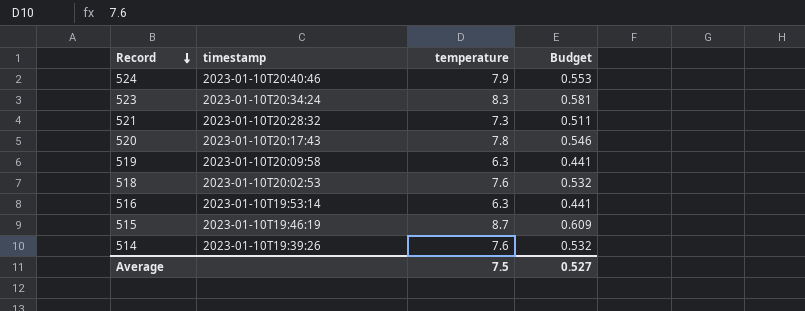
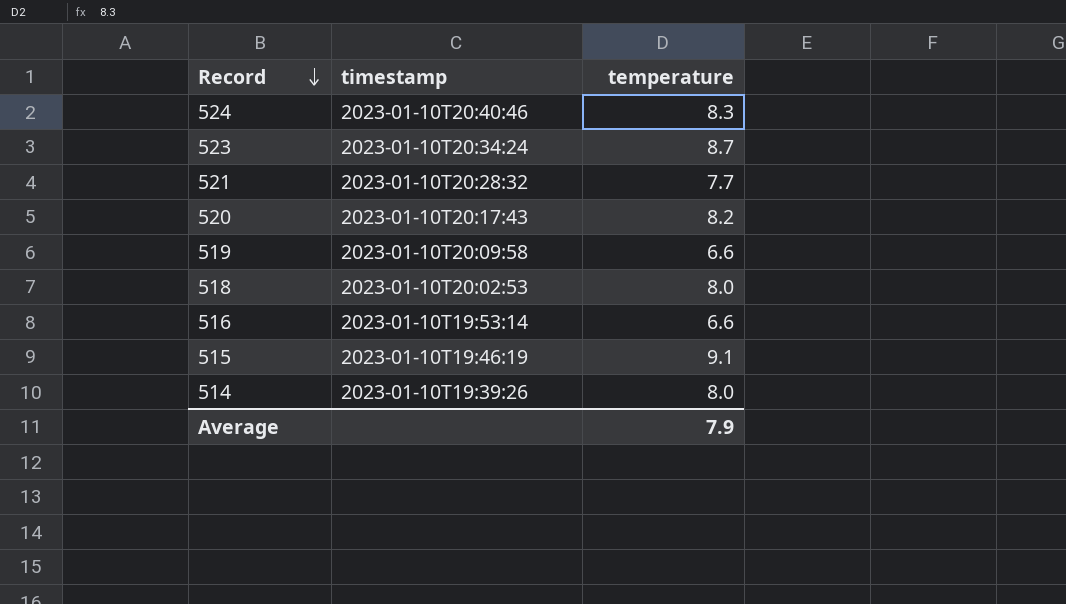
column Budget | formula: [temperature] * 0.07 -> none
524 | temperature: 7.9 -> 8.3
523 | temperature: 8.3 -> 8.7
521 | temperature: 7.3 -> 7.7
520 | temperature: 7.8 -> 8.2
519 | temperature: 6.3 -> 6.6
518 | temperature: 7.6 -> 8.0
516 | temperature: 6.3 -> 6.6
515 | temperature: 8.7 -> 9.1
514 | temperature: 7.6 -> 8.0
Average | temperature: 7.5 -> 7.9

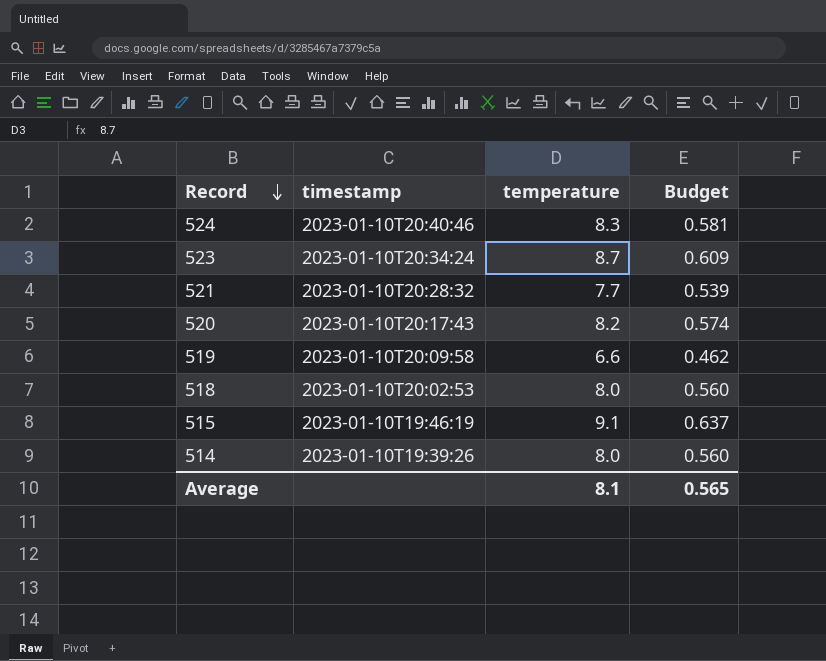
column Budget | formula: none -> [temperature] * 0.07
row 516: 2023-01-10T19:53:14 | 6.6 -> none
Average | temperature: 7.9 -> 8.1

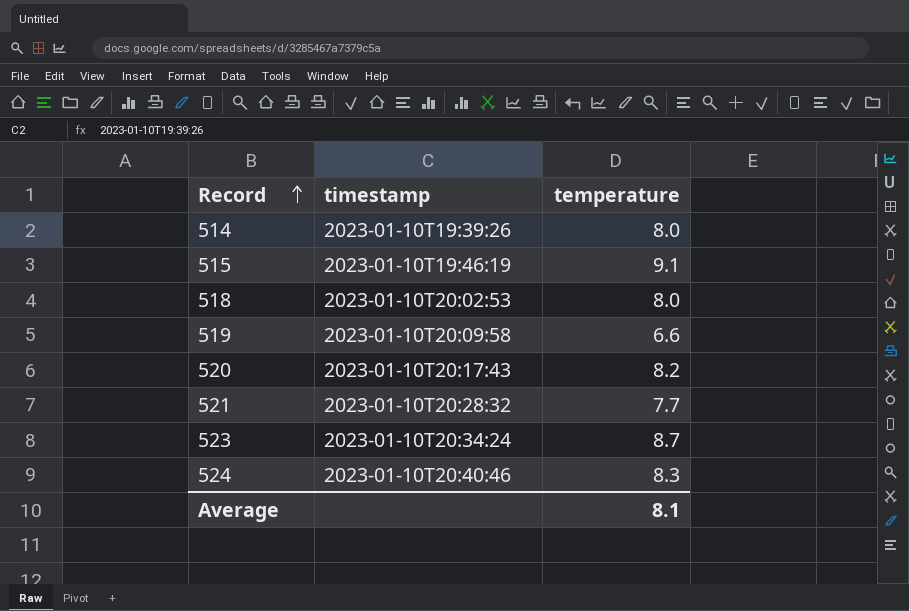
row order: Record descending -> Record ascending
column Budget | formula: [temperature] * 0.07 -> none

